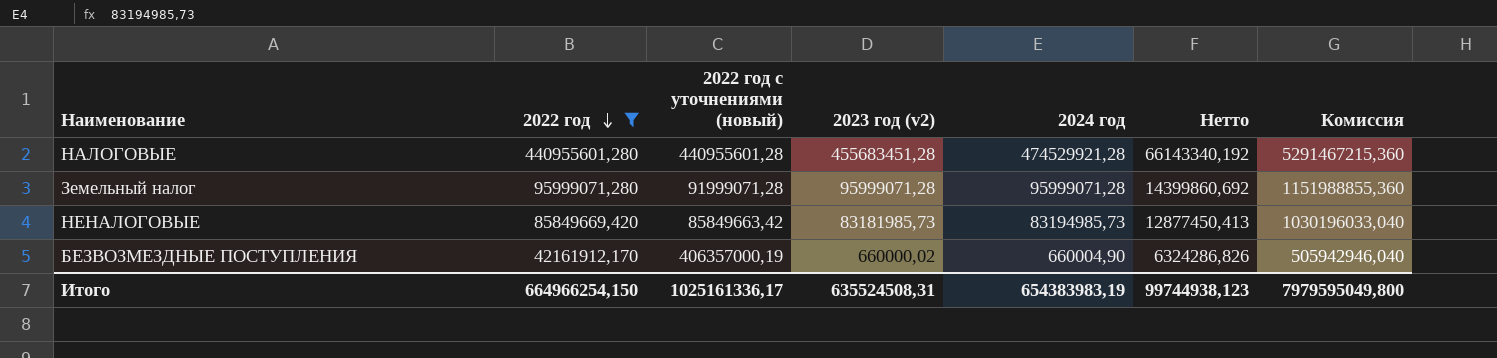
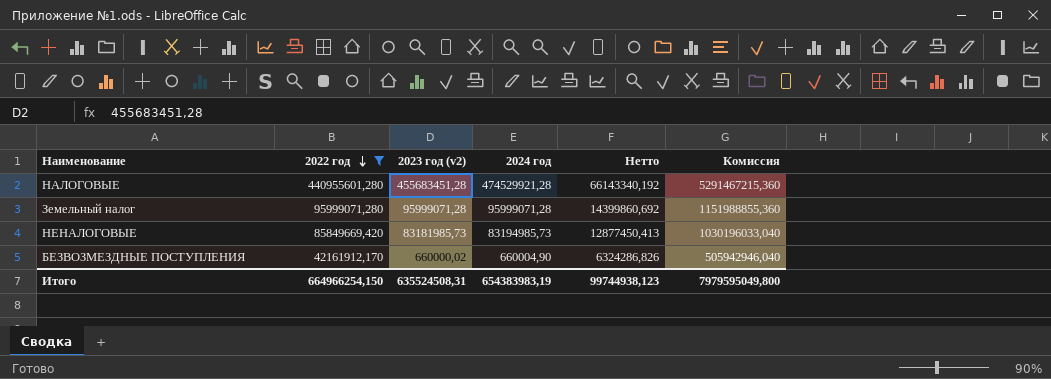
column 2022 год с уточнениями (новый) | position: 3 -> none

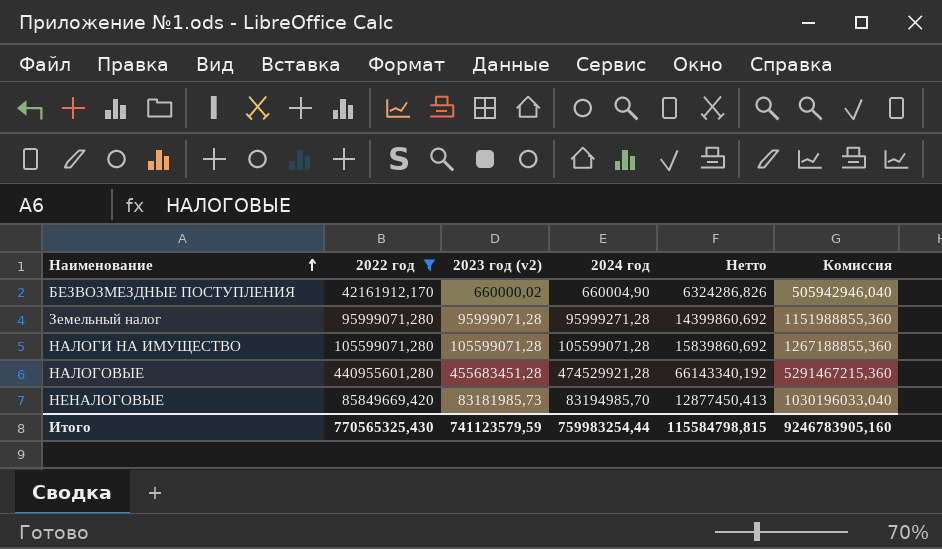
row order: 2022 год descending -> Наименование ascending
Земельный налог | 2024 год: 95999071,28 -> 95999271,28
row НАЛОГИ НА ИМУЩЕСТВО: none -> 105599071,280 | 105599071,28 | 105599071,28 | 15839860,692 | 1267188855,360
НЕНАЛОГОВЫЕ | 2024 год: 83194985,73 -> 83194985,70
Итого | 2022 год: 664966254,150 -> 770565325,430
Итого | 2023 год (v2): 635524508,31 -> 741123579,59
Итого | 2024 год: 654383983,19 -> 759983254,44
Итого | Нетто: 99744938,123 -> 115584798,815
Итого | Комиссия: 7979595049,800 -> 9246783905,160

